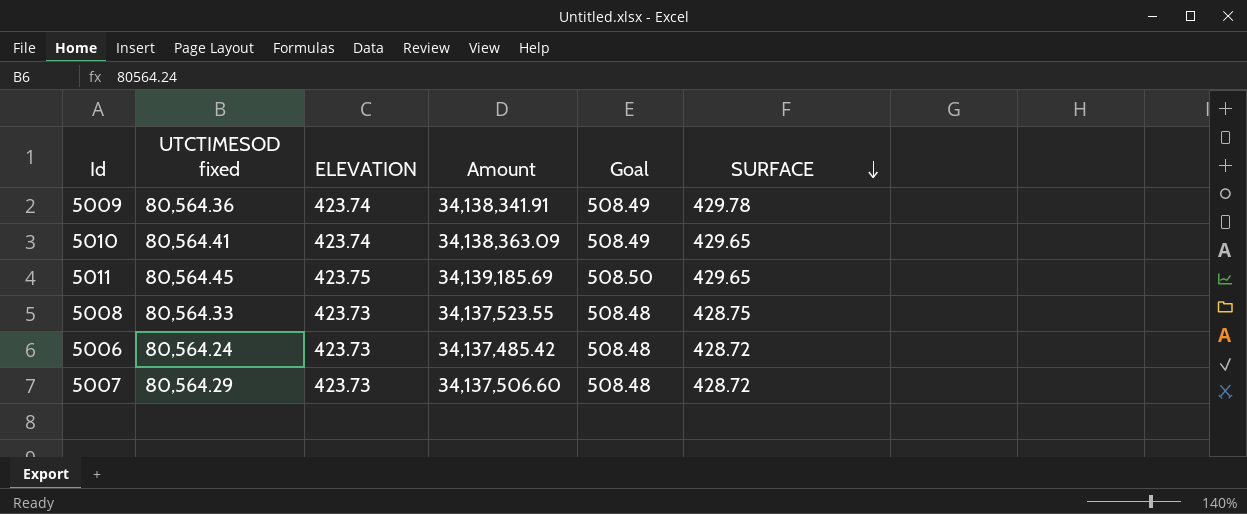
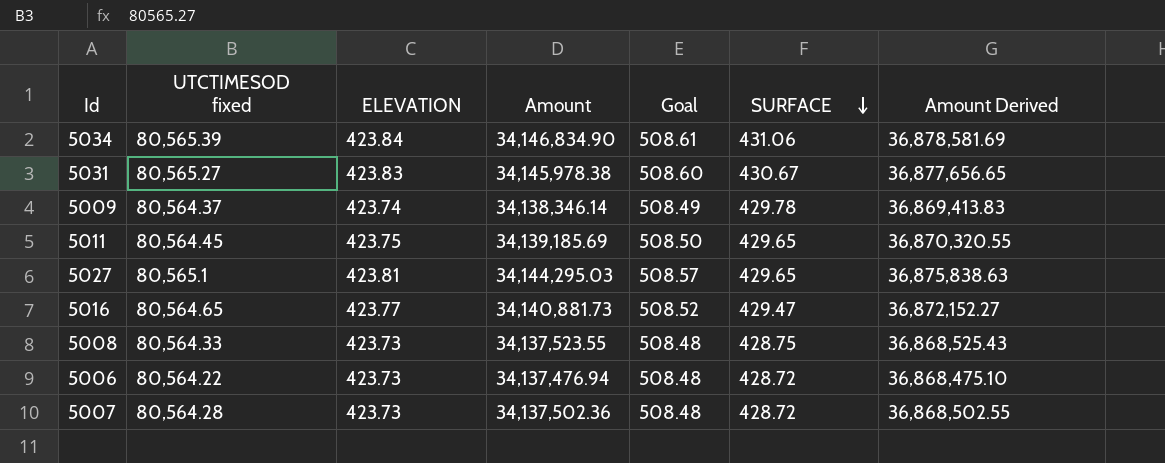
column Amount Derived | formula: none -> [Amount] * 1.08
row 5010: 80,564.41 | 423.74 | 34,138,363.09 | 508.49 | 429.65 -> none
row 5034: none -> 80,565.39 | 423.84 | 34,146,834.90 | 508.61 | 431.06 | 36,878,581.69
row 5031: none -> 80,565.27 | 423.83 | 34,145,978.38 | 508.60 | 430.67 | 36,877,656.65
5009 | UTCTIMESOD fixed: 80,564.36 -> 80,564.37
5009 | Amount: 34,138,341.91 -> 34,138,346.14
row 5027: none -> 80,565.1 | 423.81 | 34,144,295.03 | 508.57 | 429.65 | 36,875,838.63
row 5016: none -> 80,564.65 | 423.77 | 34,140,881.73 | 508.52 | 429.47 | 36,872,152.27
5006 | UTCTIMESOD fixed: 80,564.24 -> 80,564.22
5006 | Amount: 34,137,485.42 -> 34,137,476.94
5007 | UTCTIMESOD fixed: 80,564.29 -> 80,564.28
5007 | Amount: 34,137,506.60 -> 34,137,502.36

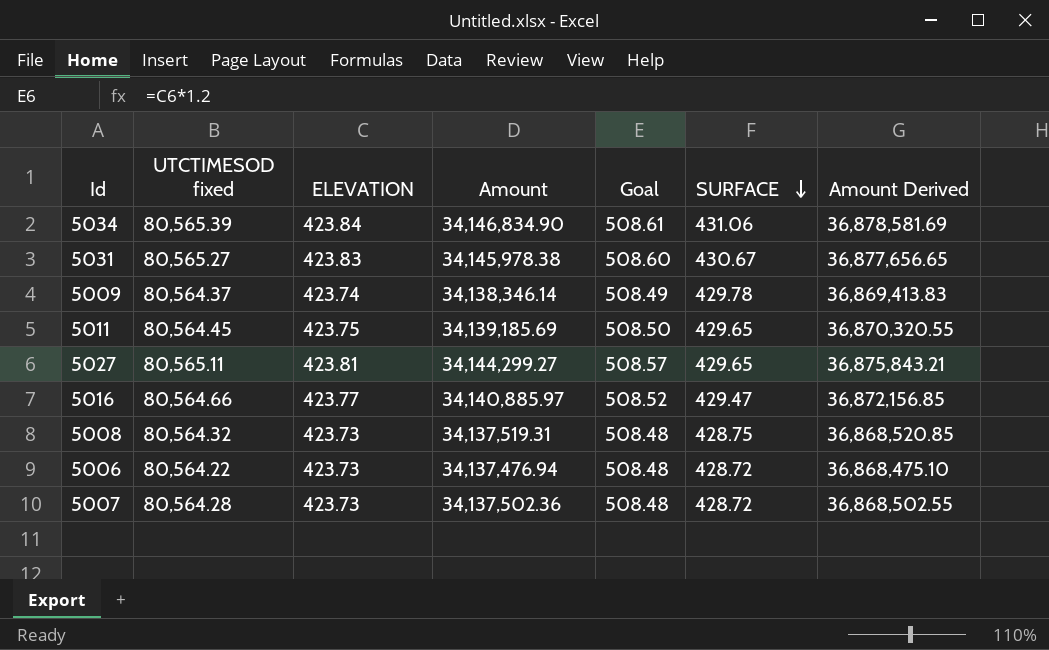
5027 | UTCTIMESOD fixed: 80,565.1 -> 80,565.11
5027 | Amount: 34,144,295.03 -> 34,144,299.27
5027 | Amount Derived: 36,875,838.63 -> 36,875,843.21
5016 | UTCTIMESOD fixed: 80,564.65 -> 80,564.66
5016 | Amount: 34,140,881.73 -> 34,140,885.97
5016 | Amount Derived: 36,872,152.27 -> 36,872,156.85
5008 | UTCTIMESOD fixed: 80,564.33 -> 80,564.32
5008 | Amount: 34,137,523.55 -> 34,137,519.31
5008 | Amount Derived: 36,868,525.43 -> 36,868,520.85

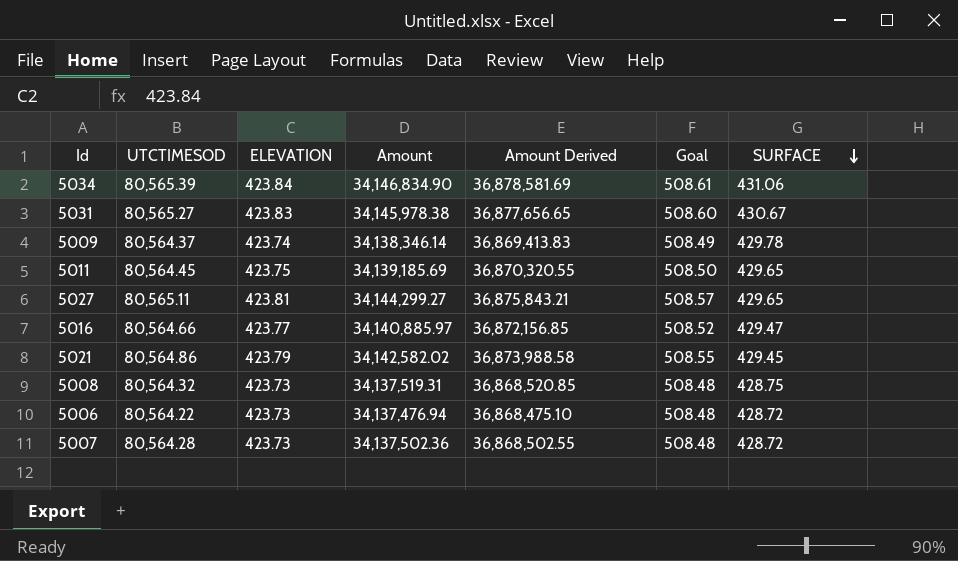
column name: UTCTIMESOD fixed -> UTCTIMESOD
column Amount Derived | position: 7 -> 5
row 5021: none -> 80,564.86 | 423.79 | 34,142,582.02 | 36,873,988.58 | 508.55 | 429.45

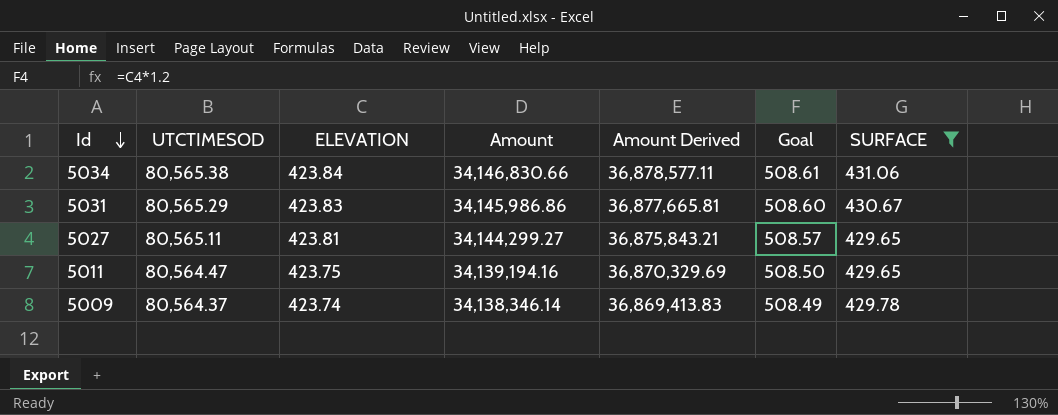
filter: none -> SURFACE >= 429.65
row order: SURFACE descending -> Id descending
5034 | UTCTIMESOD: 80,565.39 -> 80,565.38
5034 | Amount: 34,146,834.90 -> 34,146,830.66
5034 | Amount Derived: 36,878,581.69 -> 36,878,577.11
5031 | UTCTIMESOD: 80,565.27 -> 80,565.29
5031 | Amount: 34,145,978.38 -> 34,145,986.86
5031 | Amount Derived: 36,877,656.65 -> 36,877,665.81
5011 | UTCTIMESOD: 80,564.45 -> 80,564.47
5011 | Amount: 34,139,185.69 -> 34,139,194.16
5011 | Amount Derived: 36,870,320.55 -> 36,870,329.69

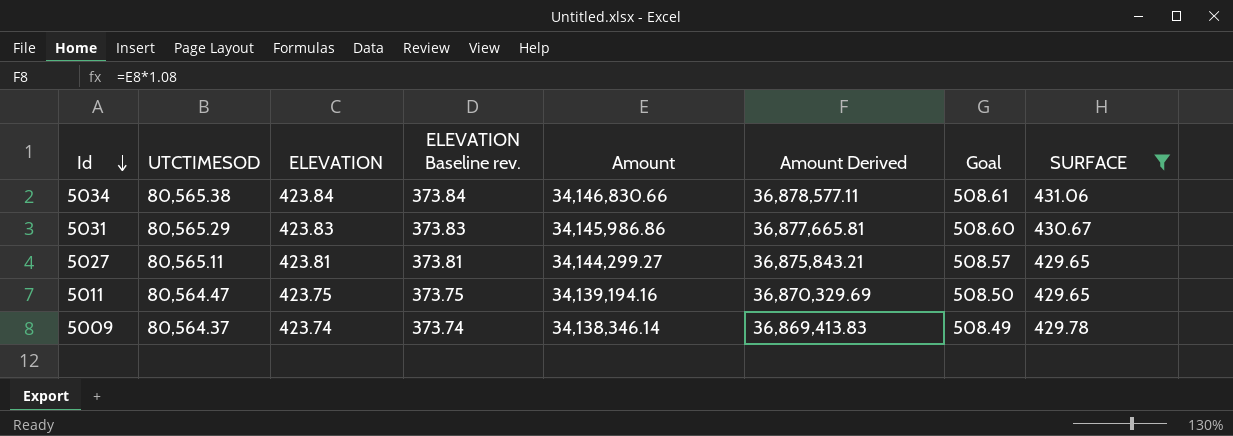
column ELEVATION Baseline rev. | formula: none -> [ELEVATION] - 50

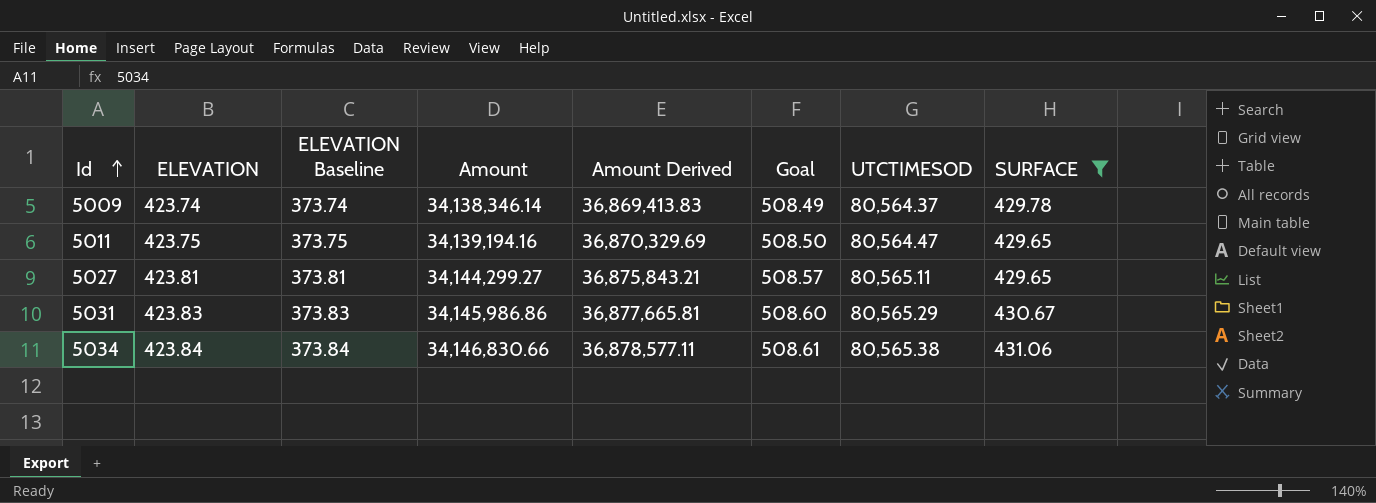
row order: Id descending -> Id ascending
column name: ELEVATION Baseline rev. -> ELEVATION Baseline
column UTCTIMESOD | position: 2 -> 7

